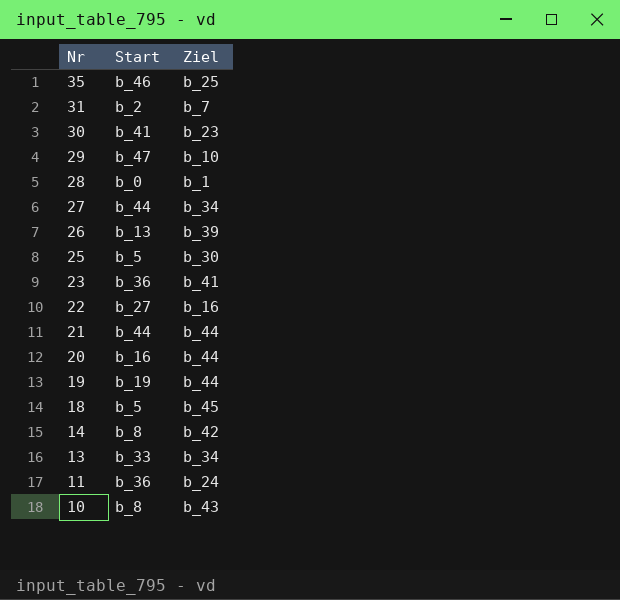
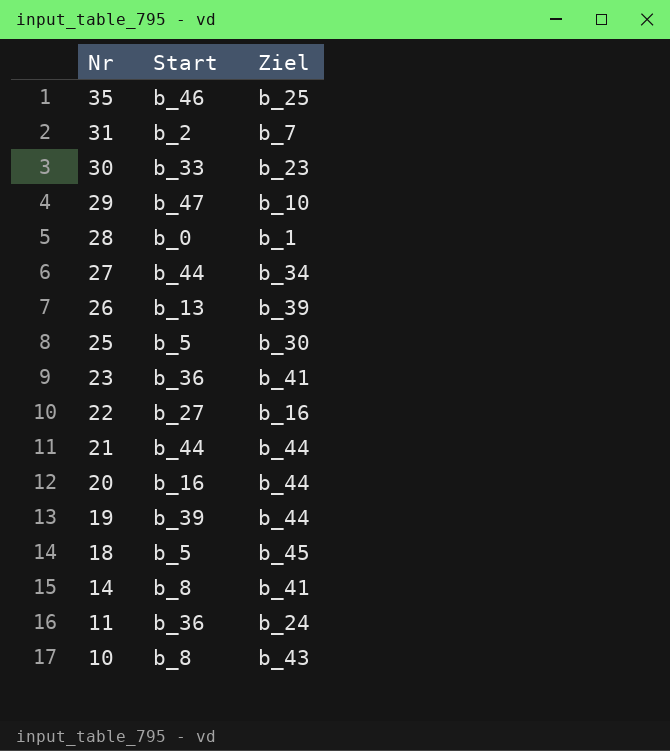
row 13: b_33 | b_34 -> none
30 | Start: b_41 -> b_33
19 | Start: b_19 -> b_39
14 | Ziel: b_42 -> b_41

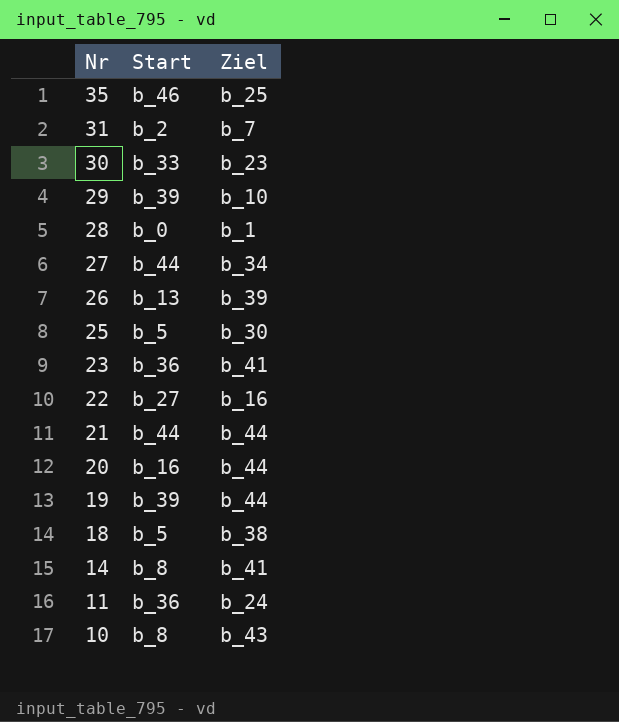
29 | Start: b_47 -> b_39
18 | Ziel: b_45 -> b_38

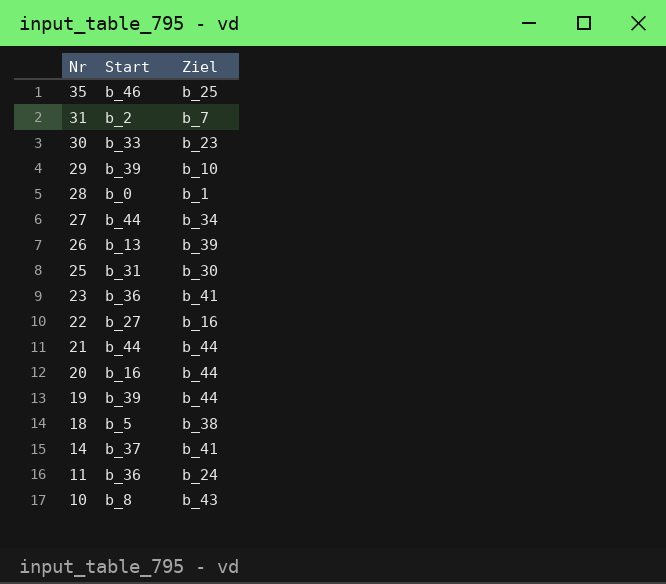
25 | Start: b_5 -> b_31
14 | Start: b_8 -> b_37

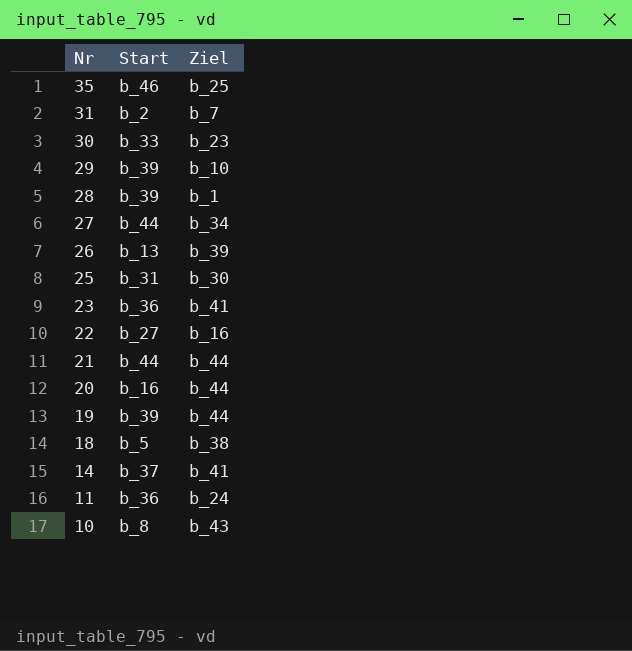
28 | Start: b_0 -> b_39

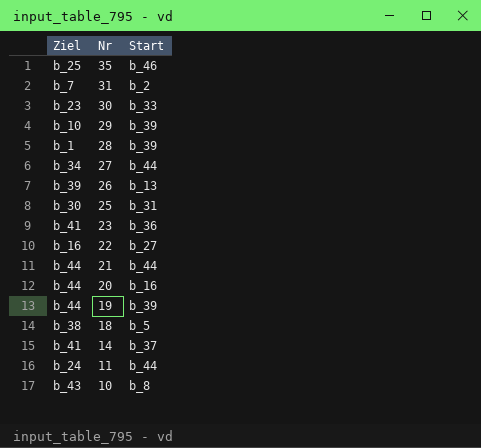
column Ziel | position: 3 -> 1
11 | Start: b_36 -> b_44

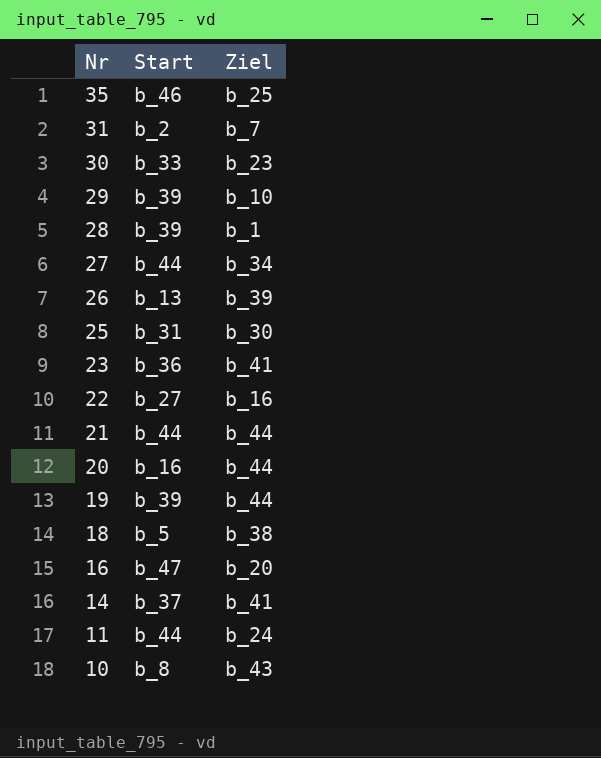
column Ziel | position: 1 -> 3
row 16: none -> b_47 | b_20

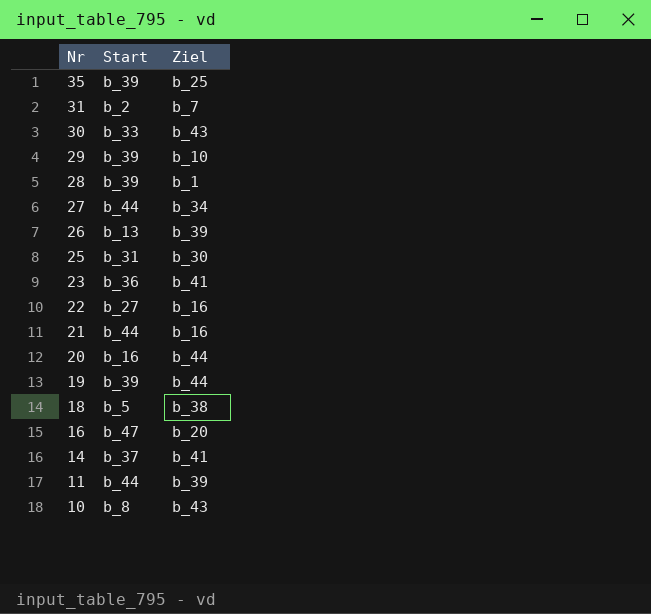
35 | Start: b_46 -> b_39
30 | Ziel: b_23 -> b_43
21 | Ziel: b_44 -> b_16
11 | Ziel: b_24 -> b_39

